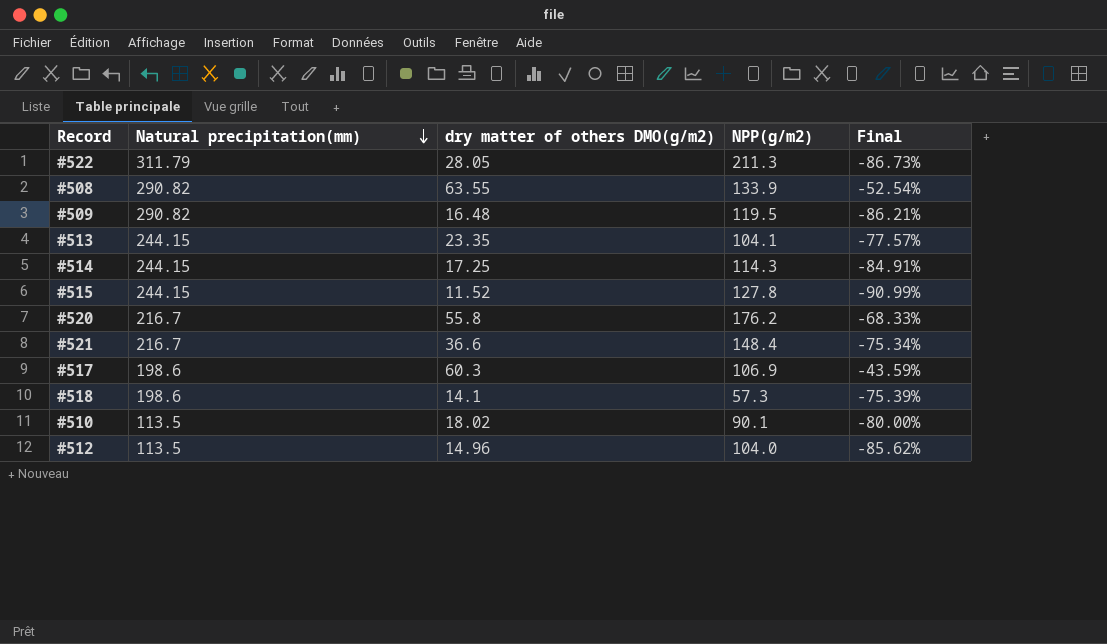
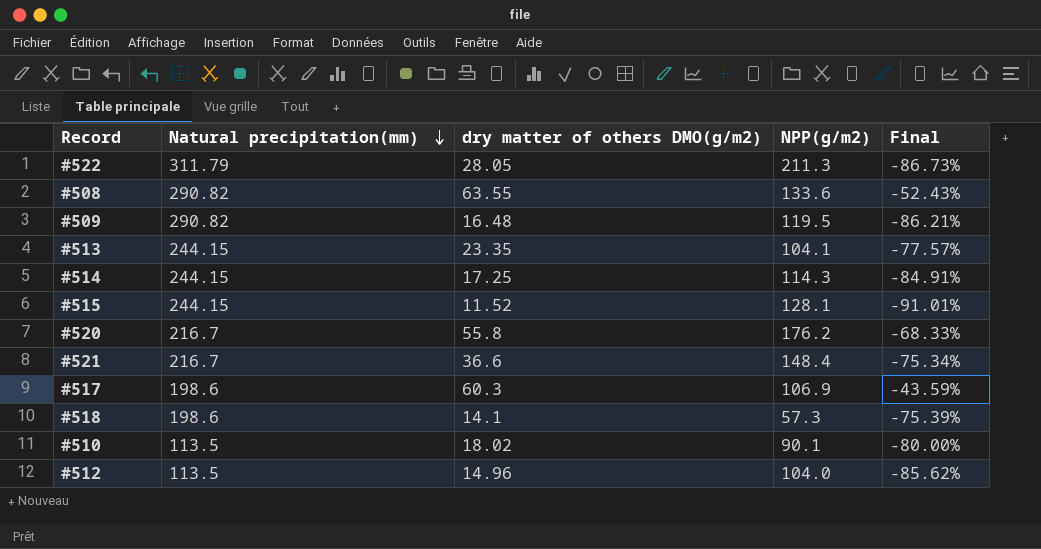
#508 | NPP(g/m2): 133.9 -> 133.6
#508 | Final: -52.54% -> -52.43%
#515 | NPP(g/m2): 127.8 -> 128.1
#515 | Final: -90.99% -> -91.01%

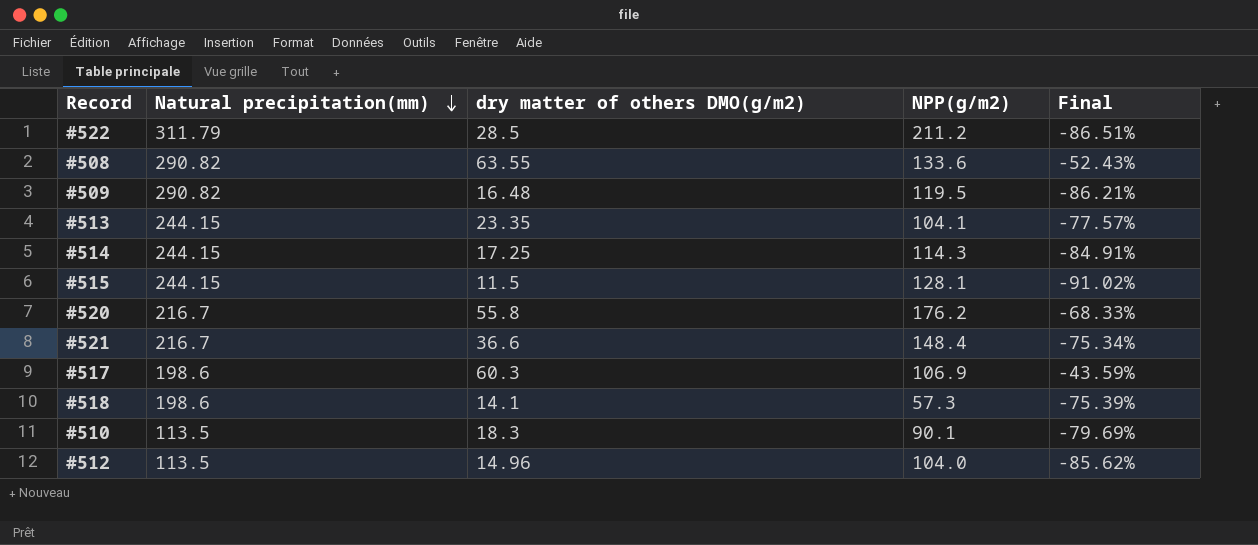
#522 | dry matter of others DMO(g/m2): 28.05 -> 28.5
#522 | NPP(g/m2): 211.3 -> 211.2
#522 | Final: -86.73% -> -86.51%
#515 | dry matter of others DMO(g/m2): 11.52 -> 11.5
#515 | Final: -91.01% -> -91.02%
#510 | dry matter of others DMO(g/m2): 18.02 -> 18.3
#510 | Final: -80.00% -> -79.69%

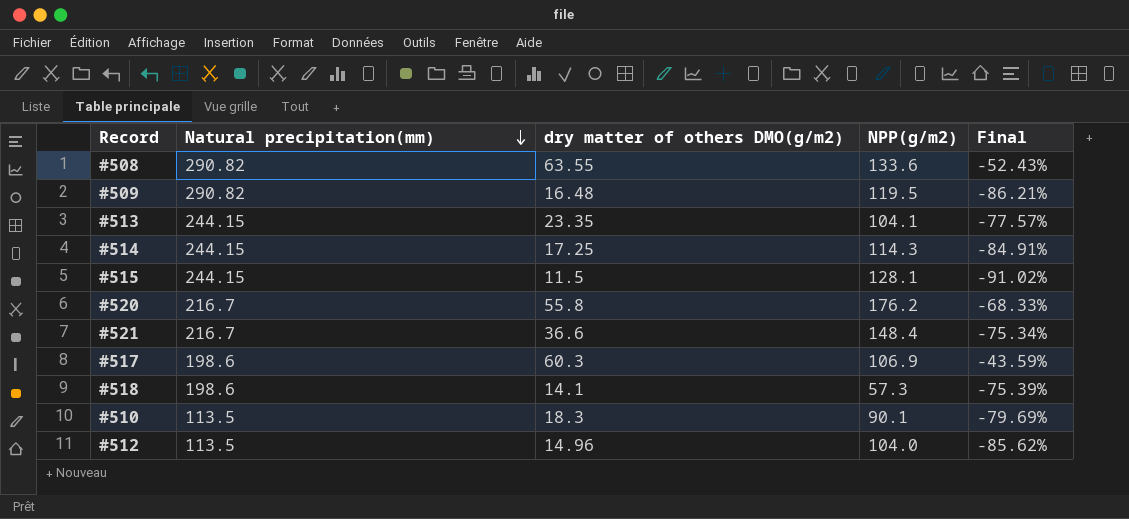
row #522: 311.79 | 28.5 | 211.2 | -86.51% -> none

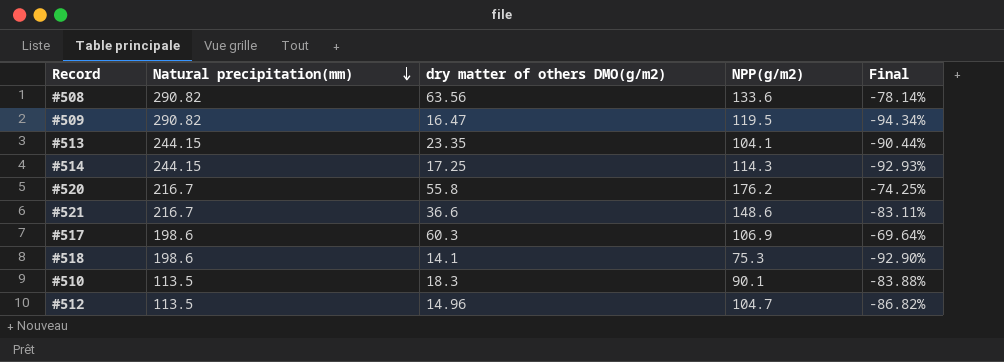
column Final | formula: ([dry matter of others DMO(g/m2)] - [NPP(g/m2)]) / [NPP(g/m2)] -> ([dry matter of others DMO(g/m2)] - [Natural precipitation(mm)]) / [Natural precipitation(mm)]
row #515: 244.15 | 11.5 | 128.1 | -91.02% -> none
#508 | dry matter of others DMO(g/m2): 63.55 -> 63.56
#509 | dry matter of others DMO(g/m2): 16.48 -> 16.47
#521 | NPP(g/m2): 148.4 -> 148.6
#518 | NPP(g/m2): 57.3 -> 75.3
#512 | NPP(g/m2): 104.0 -> 104.7

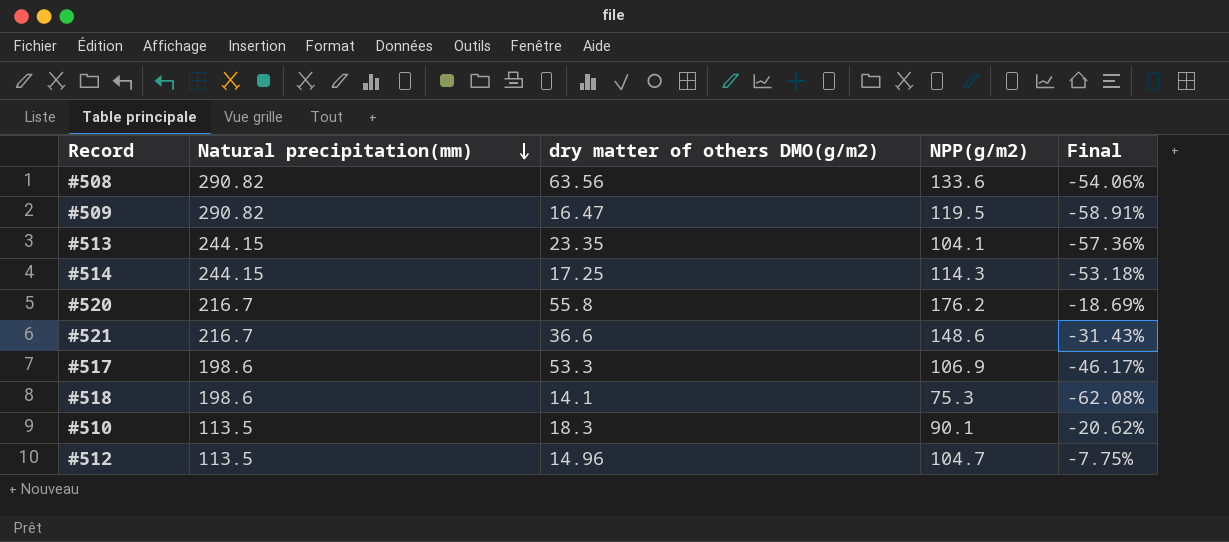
column Final | formula: ([dry matter of others DMO(g/m2)] - [Natural precipitation(mm)]) / [Natural precipitation(mm)] -> ([NPP(g/m2)] - [Natural precipitation(mm)]) / [Natural precipitation(mm)]
#517 | dry matter of others DMO(g/m2): 60.3 -> 53.3

